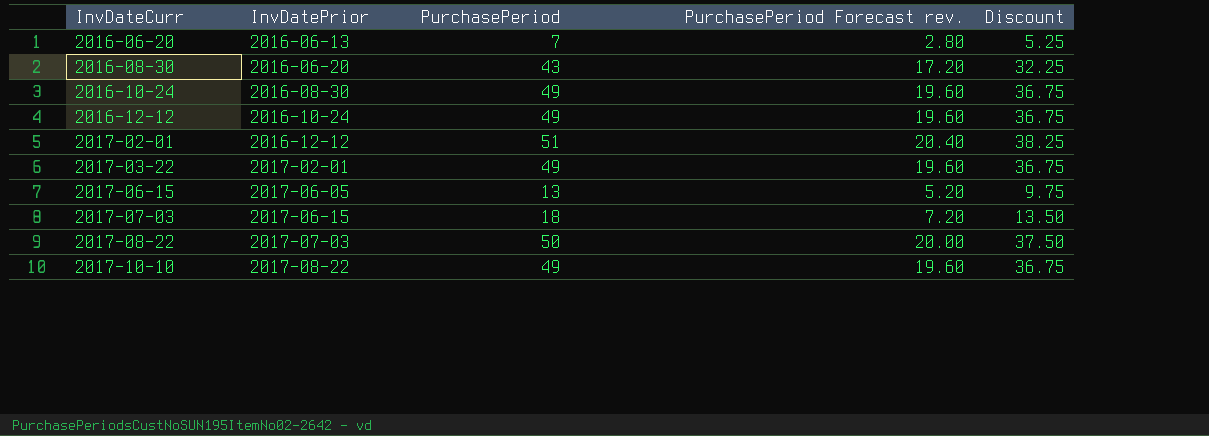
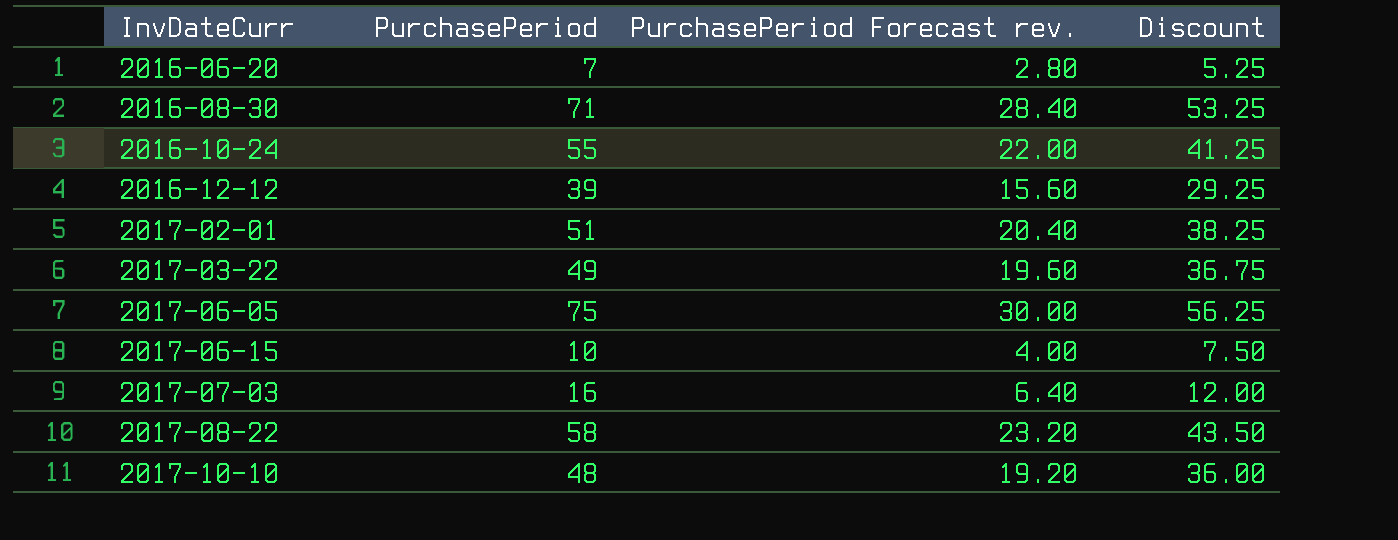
column InvDatePrior | position: 2 -> none
2016-08-30 | PurchasePeriod: 43 -> 71
2016-08-30 | PurchasePeriod Forecast rev.: 17.20 -> 28.40
2016-08-30 | Discount: 32.25 -> 53.25
2016-10-24 | PurchasePeriod: 49 -> 55
2016-10-24 | PurchasePeriod Forecast rev.: 19.60 -> 22.00
2016-10-24 | Discount: 36.75 -> 41.25
2016-12-12 | PurchasePeriod: 49 -> 39
2016-12-12 | PurchasePeriod Forecast rev.: 19.60 -> 15.60
2016-12-12 | Discount: 36.75 -> 29.25
row 2017-06-05: none -> 75 | 30.00 | 56.25
2017-06-15 | PurchasePeriod: 13 -> 10
2017-06-15 | PurchasePeriod Forecast rev.: 5.20 -> 4.00
2017-06-15 | Discount: 9.75 -> 7.50
2017-07-03 | PurchasePeriod: 18 -> 16
2017-07-03 | PurchasePeriod Forecast rev.: 7.20 -> 6.40
2017-07-03 | Discount: 13.50 -> 12.00
2017-08-22 | PurchasePeriod: 50 -> 58
2017-08-22 | PurchasePeriod Forecast rev.: 20.00 -> 23.20
2017-08-22 | Discount: 37.50 -> 43.50
2017-10-10 | PurchasePeriod: 49 -> 48
2017-10-10 | PurchasePeriod Forecast rev.: 19.60 -> 19.20
2017-10-10 | Discount: 36.75 -> 36.00

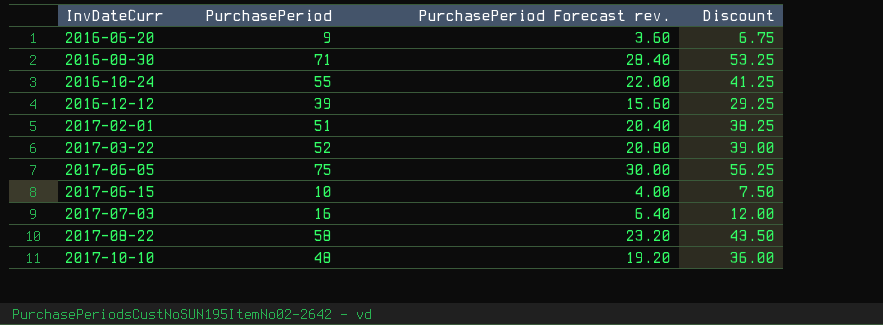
2016-06-20 | PurchasePeriod: 7 -> 9
2016-06-20 | PurchasePeriod Forecast rev.: 2.80 -> 3.60
2016-06-20 | Discount: 5.25 -> 6.75
2017-03-22 | PurchasePeriod: 49 -> 52
2017-03-22 | PurchasePeriod Forecast rev.: 19.60 -> 20.80
2017-03-22 | Discount: 36.75 -> 39.00

